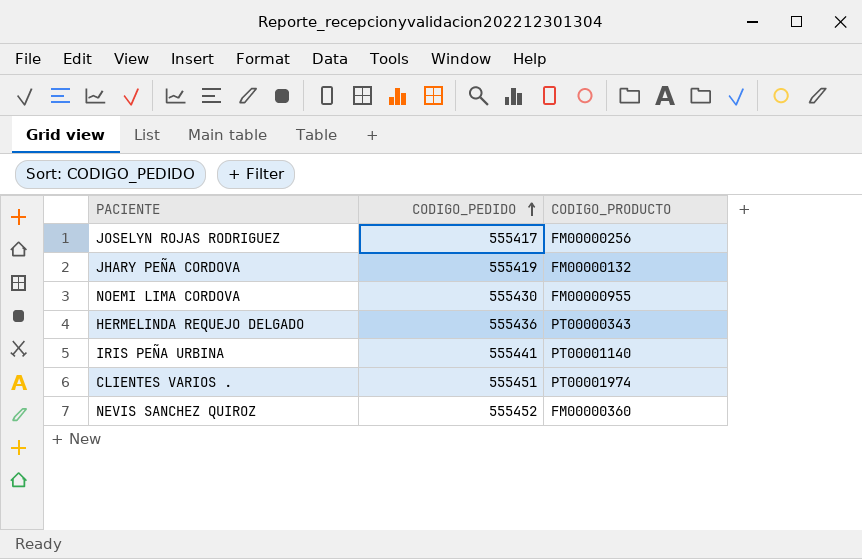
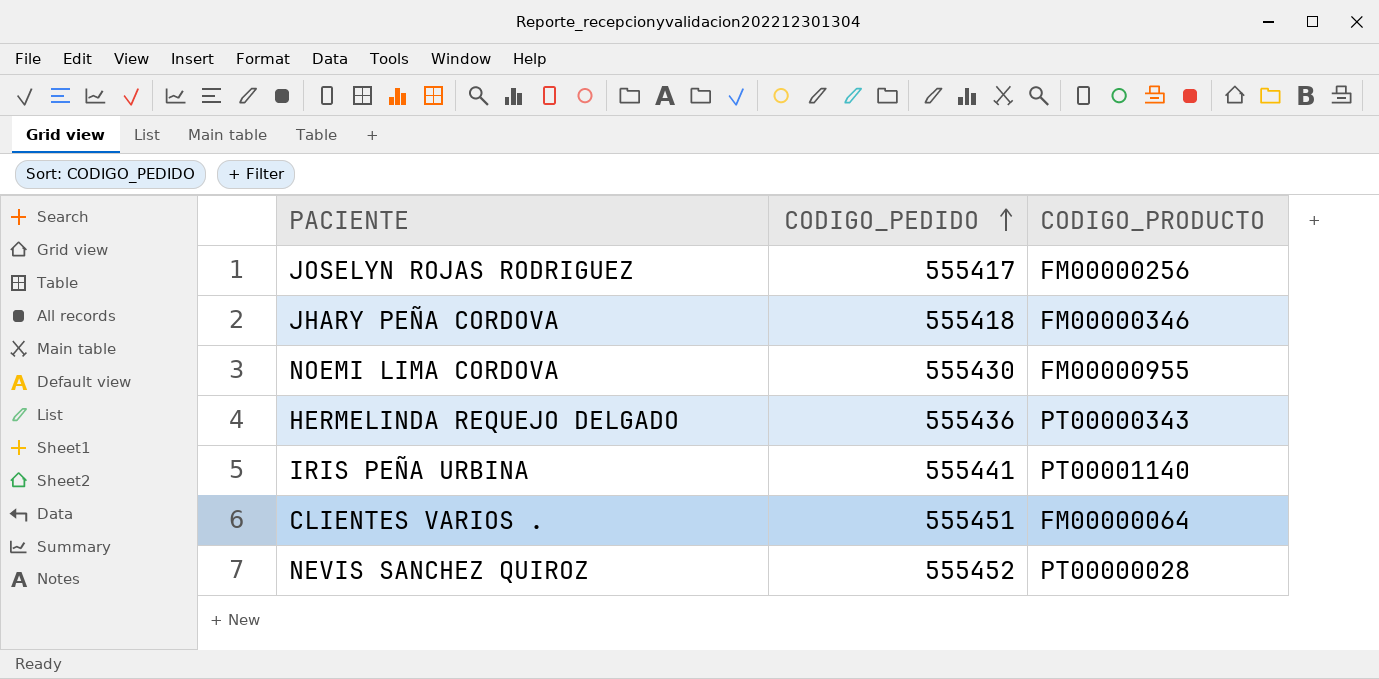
JHARY PEÑA CORDOVA | CODIGO_PEDIDO: 555419 -> 555418
JHARY PEÑA CORDOVA | CODIGO_PRODUCTO: FM00000132 -> FM00000346
CLIENTES VARIOS . | CODIGO_PRODUCTO: PT00001974 -> FM00000064
NEVIS SANCHEZ QUIROZ | CODIGO_PRODUCTO: FM00000360 -> PT00000028

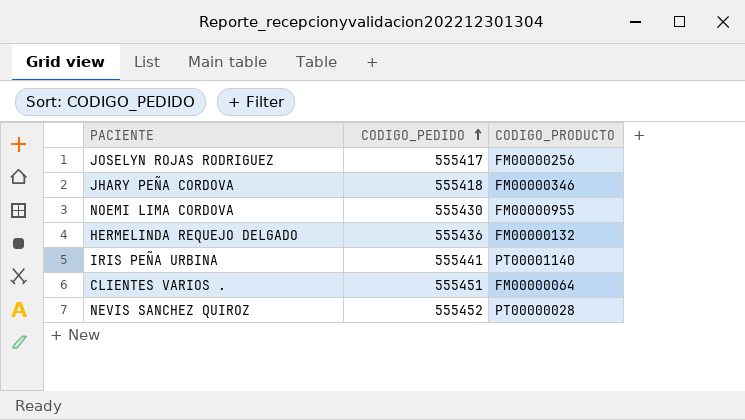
HERMELINDA REQUEJO DELGADO | CODIGO_PRODUCTO: PT00000343 -> FM00000132

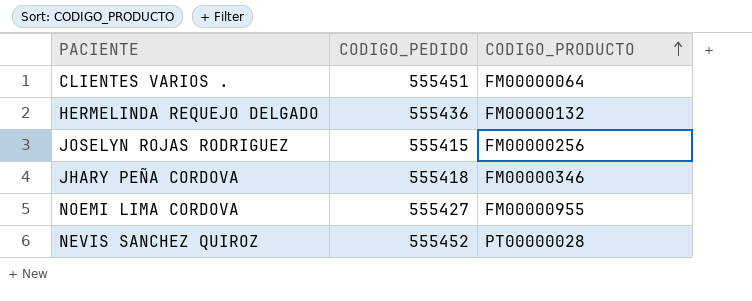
row order: CODIGO_PEDIDO ascending -> CODIGO_PRODUCTO ascending
row IRIS PEÑA URBINA: 555441 | PT00001140 -> none
JOSELYN ROJAS RODRIGUEZ | CODIGO_PEDIDO: 555417 -> 555415
NOEMI LIMA CORDOVA | CODIGO_PEDIDO: 555430 -> 555427

